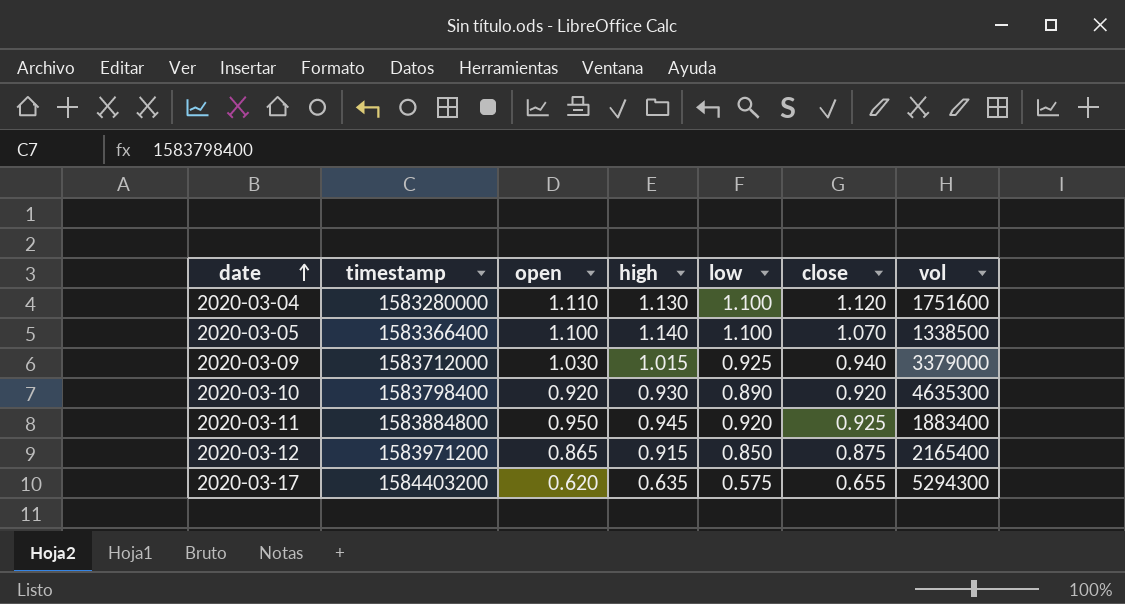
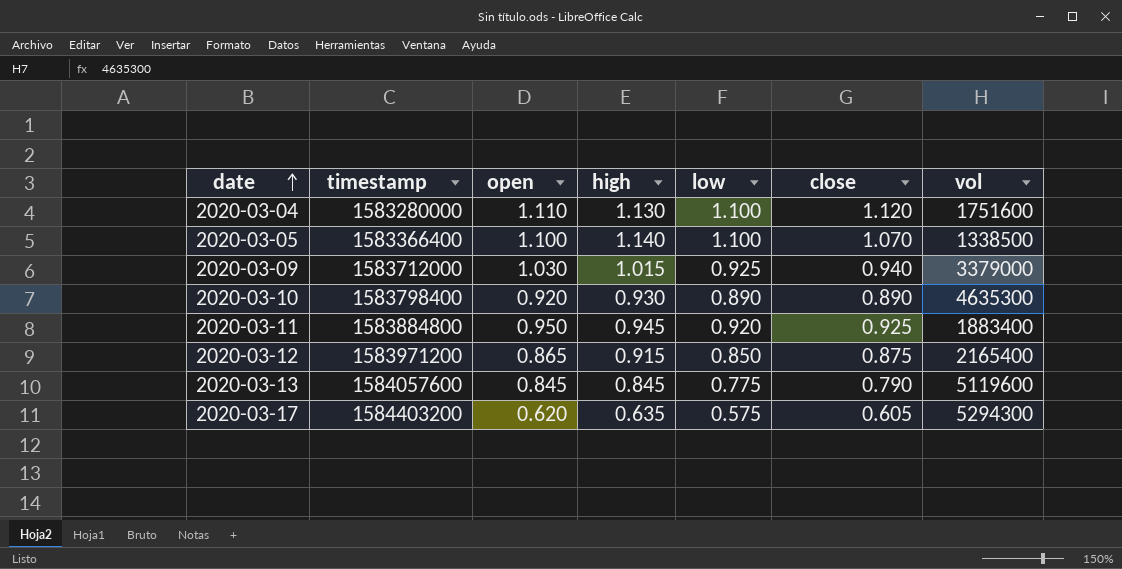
2020-03-10 | close: 0.920 -> 0.890
row 2020-03-13: none -> 1584057600 | 0.845 | 0.845 | 0.775 | 0.790 | 5119600
2020-03-17 | close: 0.655 -> 0.605

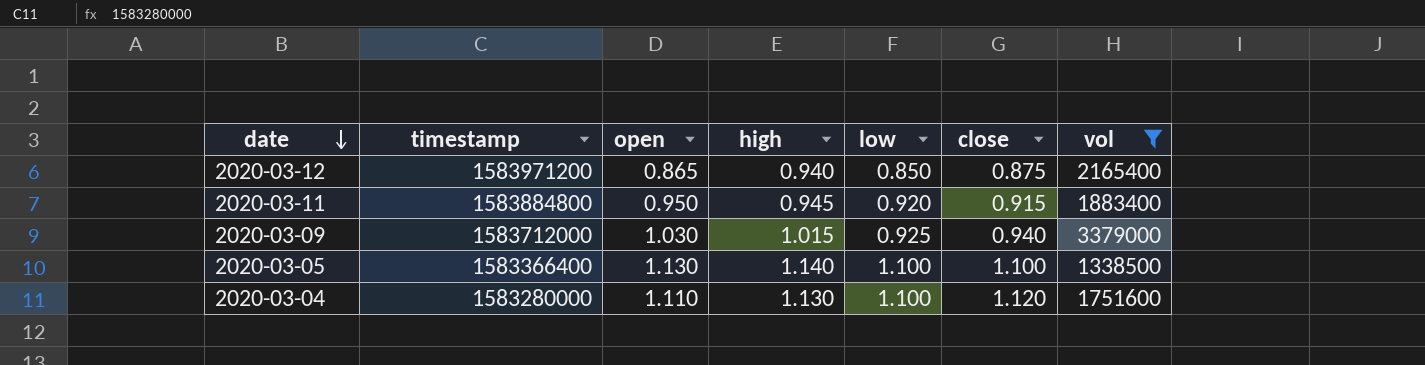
filter: none -> vol <= 3379000
row order: date ascending -> date descending
2020-03-12 | high: 0.915 -> 0.940
2020-03-11 | close: 0.925 -> 0.915
2020-03-05 | open: 1.100 -> 1.130
2020-03-05 | close: 1.070 -> 1.100

